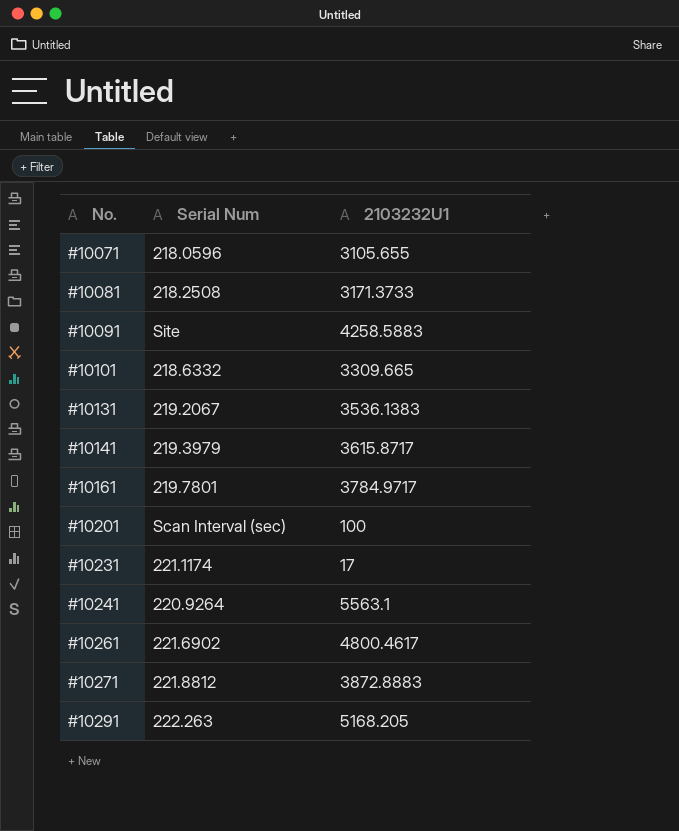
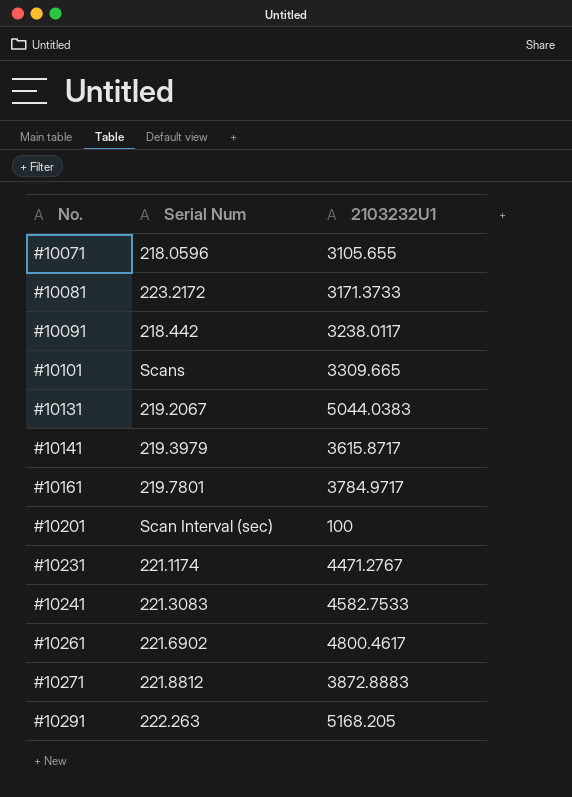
#10081 | Serial Num: 218.2508 -> 223.2172
#10091 | Serial Num: Site -> 218.442
#10091 | 2103232U1: 4258.5883 -> 3238.0117
#10101 | Serial Num: 218.6332 -> Scans
#10131 | 2103232U1: 3536.1383 -> 5044.0383
#10231 | 2103232U1: 17 -> 4471.2767
#10241 | Serial Num: 220.9264 -> 221.3083
#10241 | 2103232U1: 5563.1 -> 4582.7533

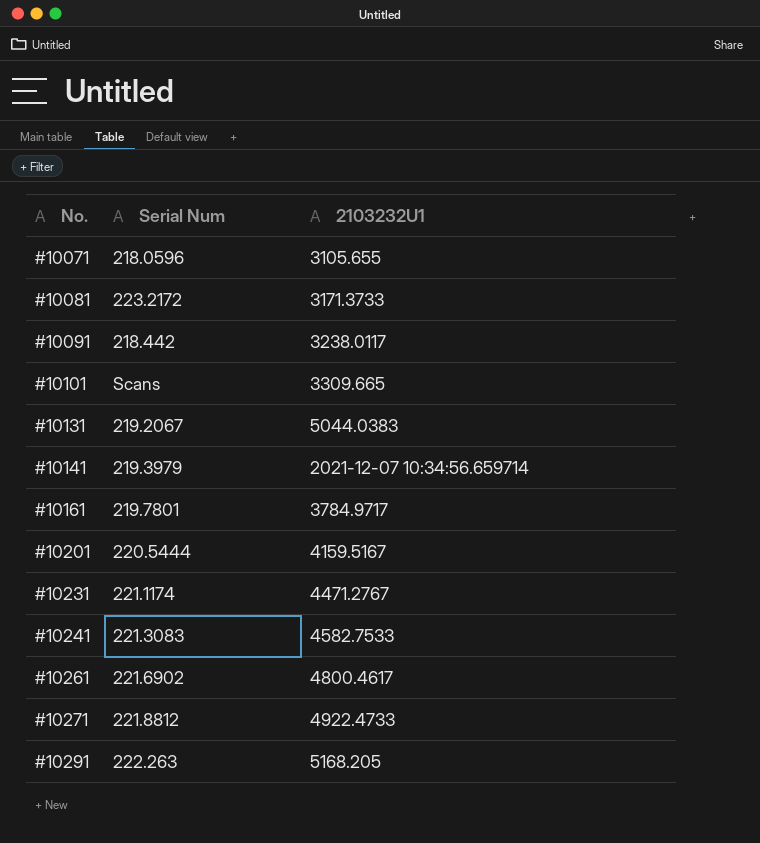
#10141 | 2103232U1: 3615.8717 -> 2021-12-07 10:34:56.659714
#10201 | Serial Num: Scan Interval (sec) -> 220.5444
#10201 | 2103232U1: 100 -> 4159.5167
#10271 | 2103232U1: 3872.8883 -> 4922.4733

